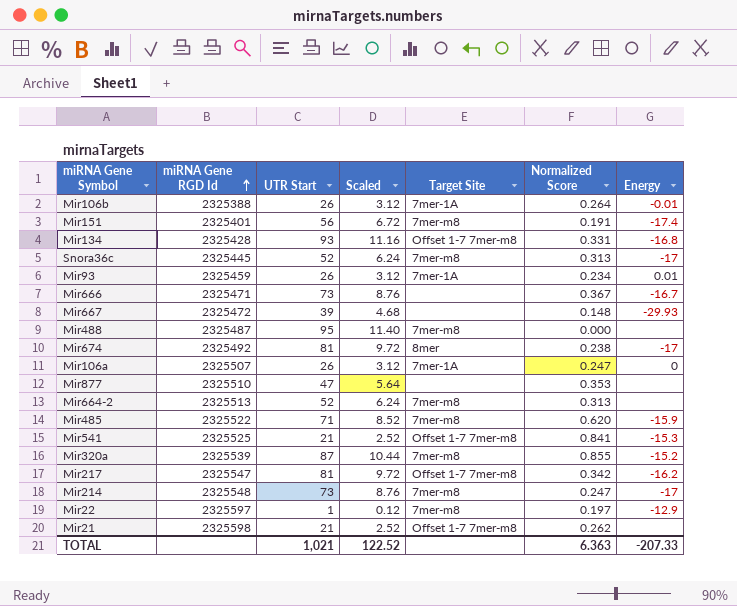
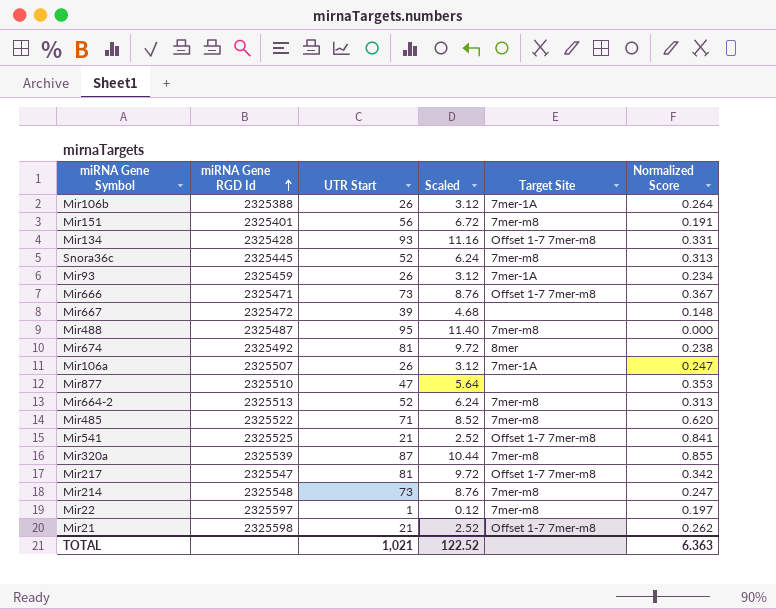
column Energy | position: 7 -> none
Mir666 | Target Site: none -> Offset 1-7 7mer-m8

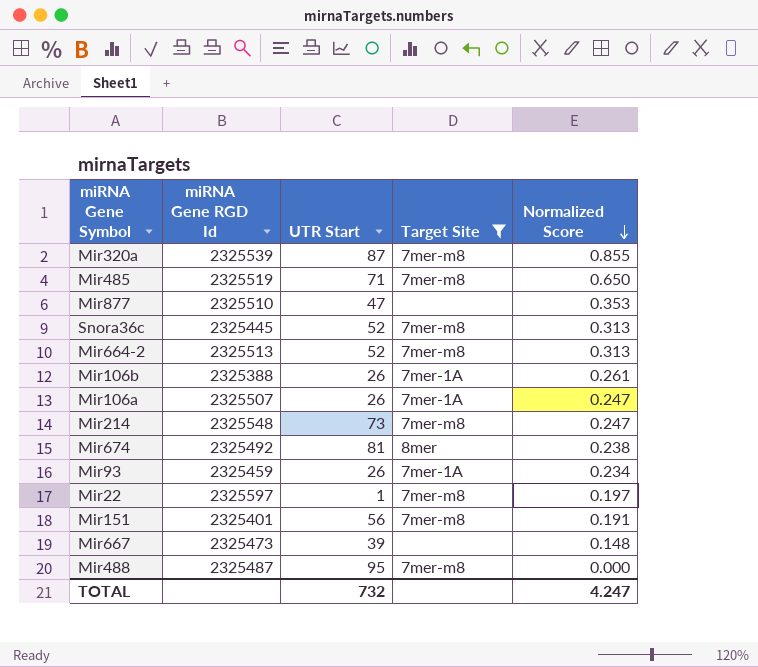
filter: none -> Target Site != Offset 1-7 7mer-m8
row order: miRNA Gene RGD Id ascending -> Normalized Score descending
column Scaled | formula: [UTR Start] * 0.12 -> none
Mir485 | miRNA Gene RGD Id: 2325522 -> 2325519
Mir485 | Normalized Score: 0.620 -> 0.650
Mir106b | Normalized Score: 0.264 -> 0.261
Mir667 | miRNA Gene RGD Id: 2325472 -> 2325473
TOTAL | UTR Start: 1,021 -> 732
TOTAL | Normalized Score: 6.363 -> 4.247

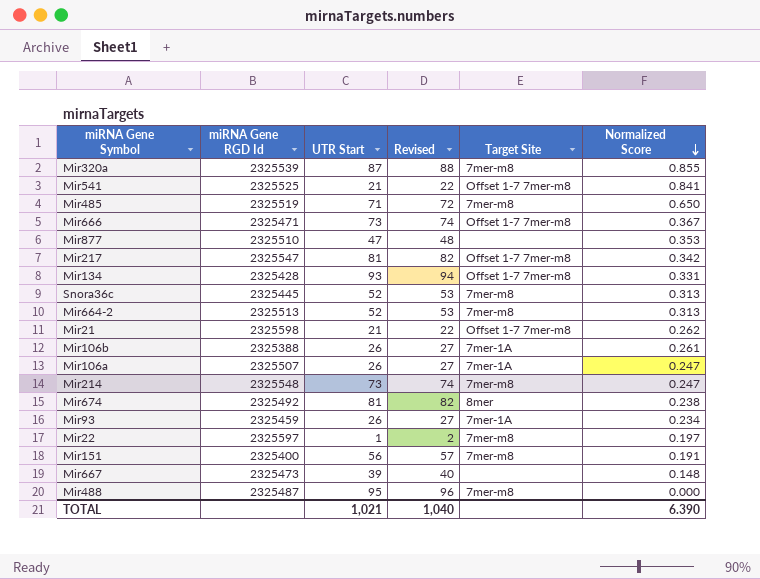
filter: Target Site != Offset 1-7 7mer-m8 -> none
column Revised | formula: none -> [UTR Start] + 1
Mir151 | miRNA Gene RGD Id: 2325401 -> 2325400
TOTAL | UTR Start: 732 -> 1,021
TOTAL | Normalized Score: 4.247 -> 6.390

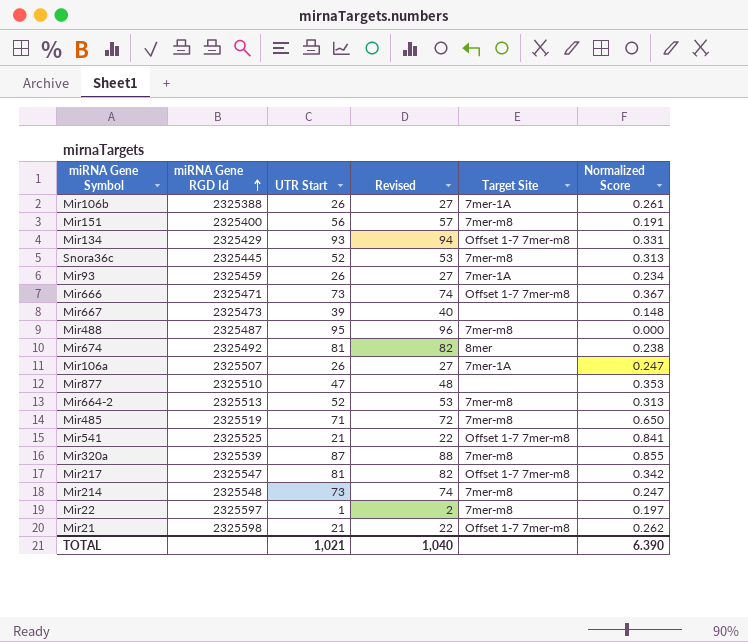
row order: Normalized Score descending -> miRNA Gene RGD Id ascending
Mir134 | miRNA Gene RGD Id: 2325428 -> 2325429

